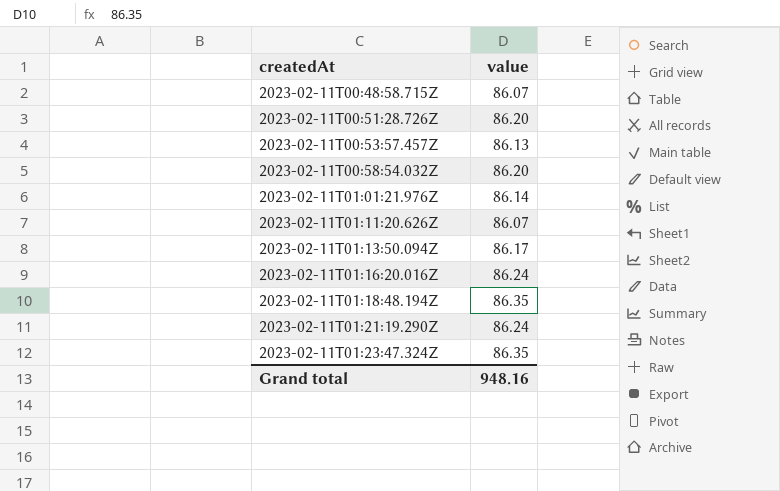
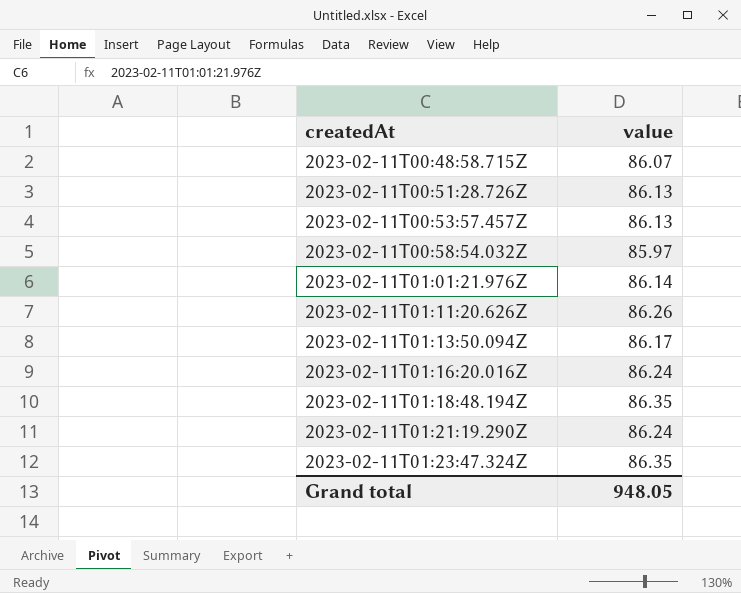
2023-02-11T00:51:28.726Z | value: 86.20 -> 86.13
2023-02-11T00:58:54.032Z | value: 86.20 -> 85.97
2023-02-11T01:11:20.626Z | value: 86.07 -> 86.26
Grand total | value: 948.16 -> 948.05

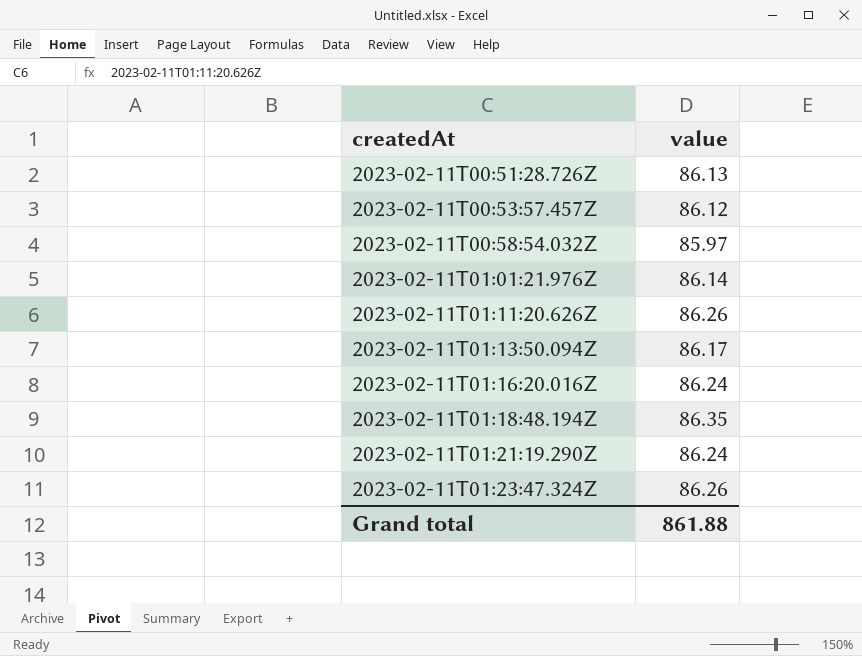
row 2023-02-11T00:48:58.715Z: 86.07 -> none
2023-02-11T00:53:57.457Z | value: 86.13 -> 86.12
2023-02-11T01:23:47.324Z | value: 86.35 -> 86.26
Grand total | value: 948.05 -> 861.88

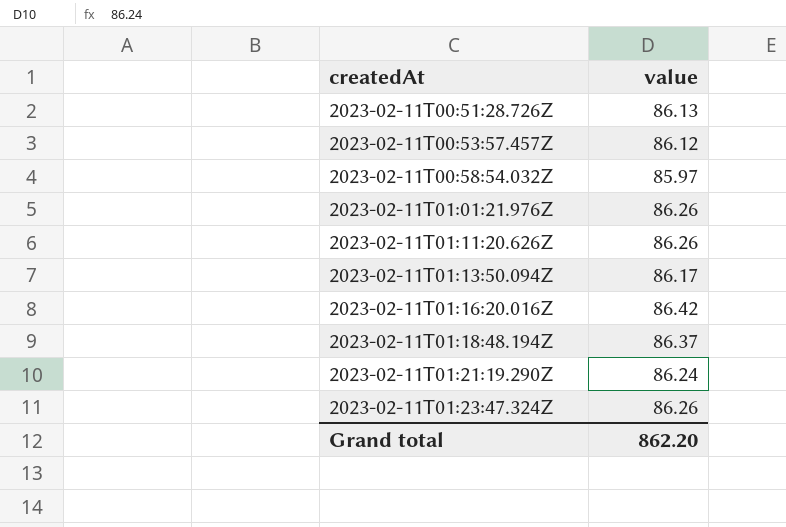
2023-02-11T01:01:21.976Z | value: 86.14 -> 86.26
2023-02-11T01:16:20.016Z | value: 86.24 -> 86.42
2023-02-11T01:18:48.194Z | value: 86.35 -> 86.37
Grand total | value: 861.88 -> 862.20

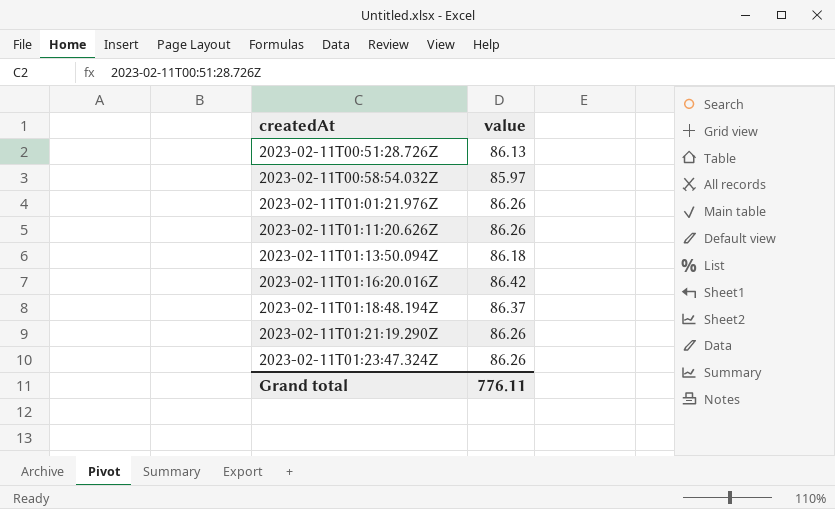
row 2023-02-11T00:53:57.457Z: 86.12 -> none
2023-02-11T01:13:50.094Z | value: 86.17 -> 86.18
2023-02-11T01:21:19.290Z | value: 86.24 -> 86.26
Grand total | value: 862.20 -> 776.11

